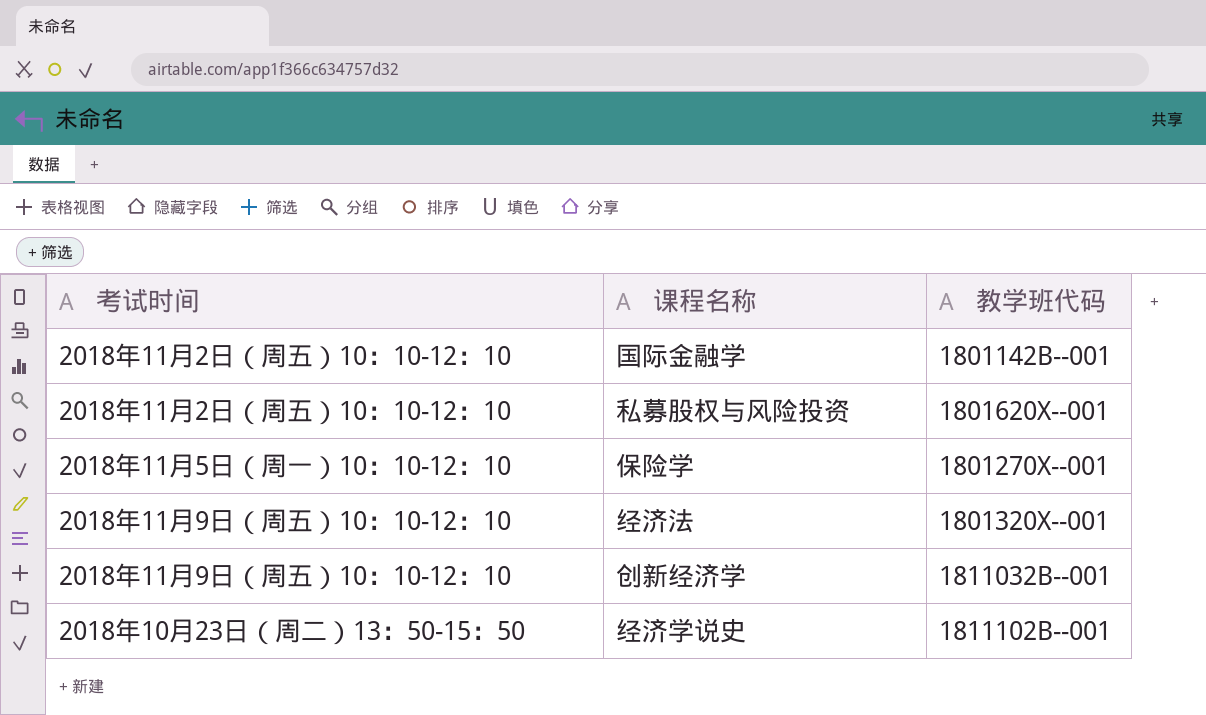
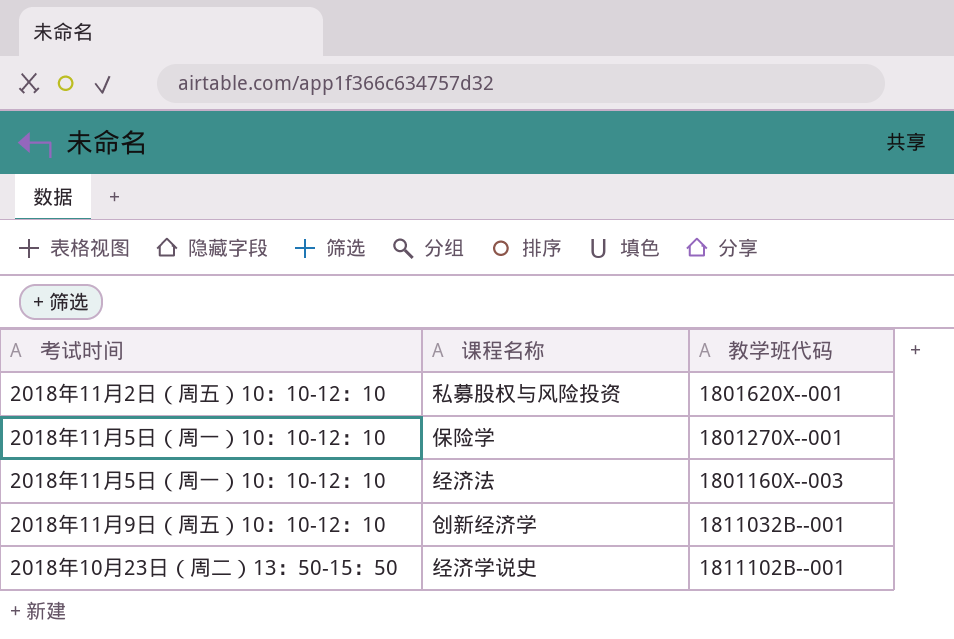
row 国际金融学: 2018年11月2日（周五）10：10-12：10 | 1801142B--001 -> none
经济法 | 考试时间: 2018年11月9日（周五）10：10-12：10 -> 2018年11月5日（周一）10：10-12：10
经济法 | 教学班代码: 1801320X--001 -> 1801160X--003

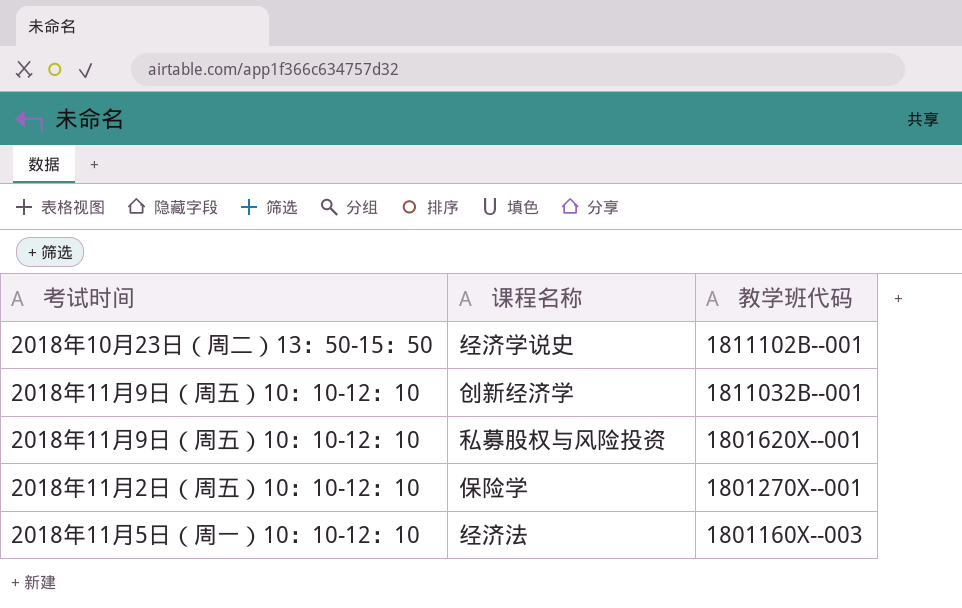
row order: none -> 教学班代码 descending
私募股权与风险投资 | 考试时间: 2018年11月2日（周五）10：10-12：10 -> 2018年11月9日（周五）10：10-12：10
保险学 | 考试时间: 2018年11月5日（周一）10：10-12：10 -> 2018年11月2日（周五）10：10-12：10

